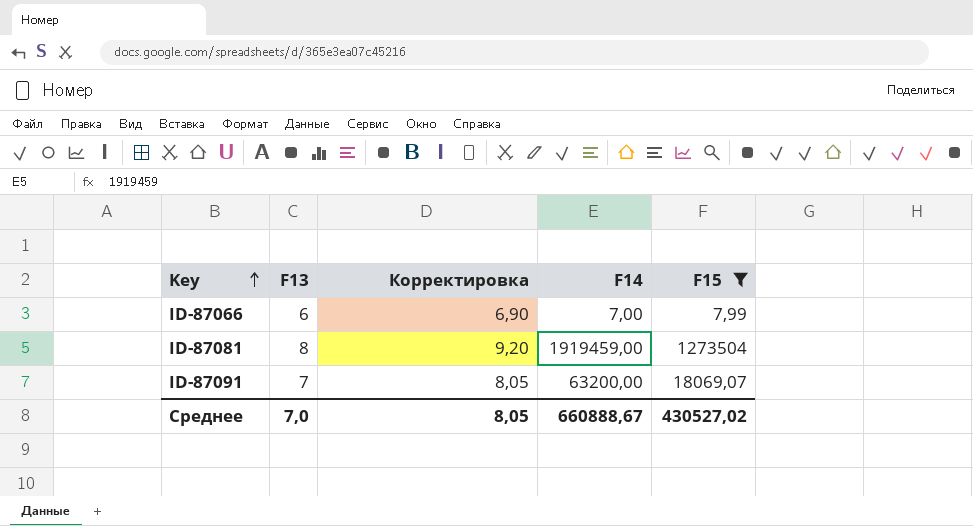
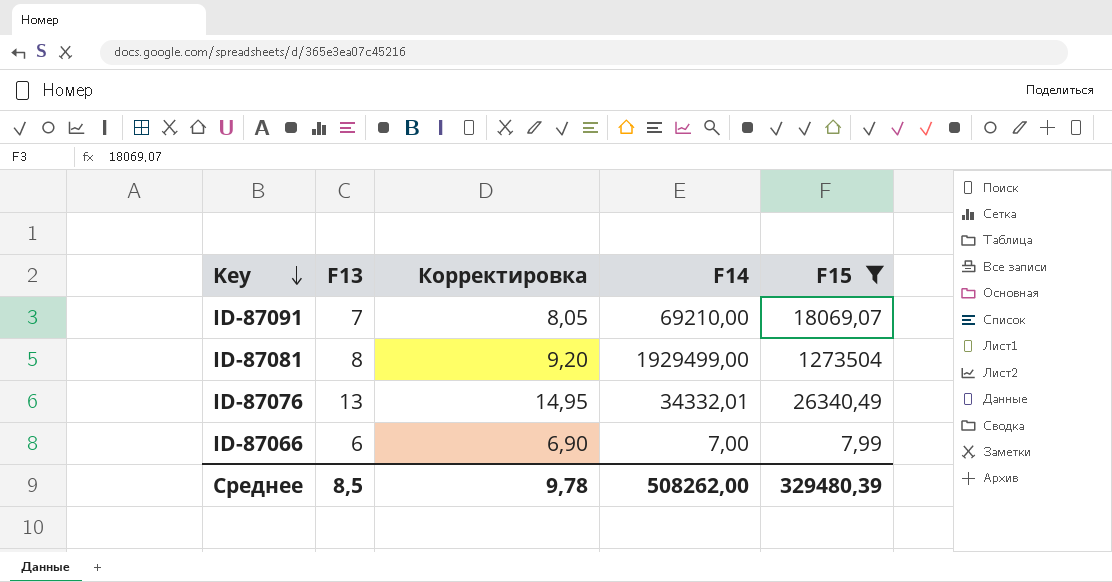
row order: Key ascending -> Key descending
ID-87091 | F14: 63200,00 -> 69210,00
ID-87081 | F14: 1919459,00 -> 1929499,00
row ID-87076: none -> 13 | 14,95 | 34332,01 | 26340,49
Среднее | F13: 7,0 -> 8,5
Среднее | Корректировка: 8,05 -> 9,78
Среднее | F14: 660888,67 -> 508262,00
Среднее | F15: 430527,02 -> 329480,39

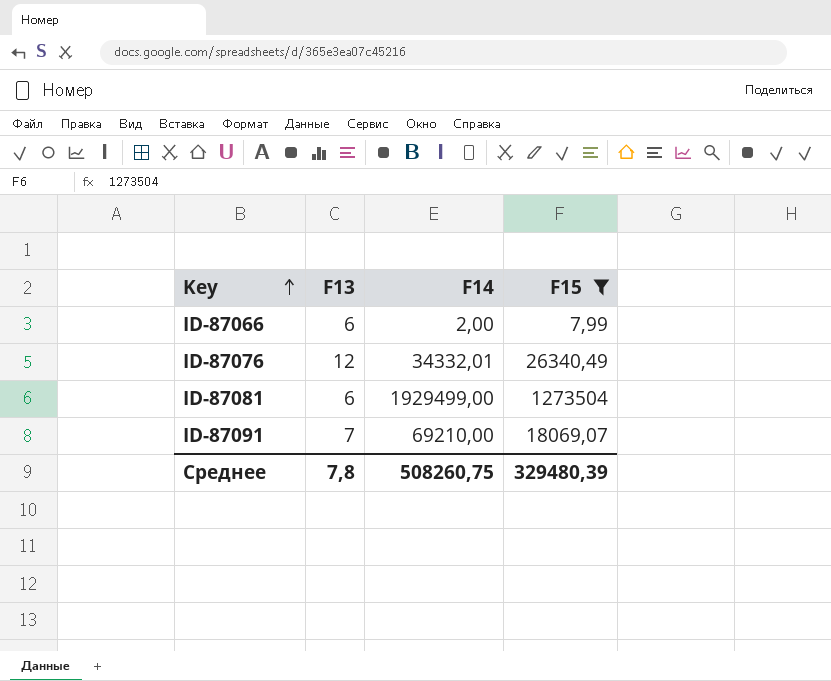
row order: Key descending -> Key ascending
column Корректировка | formula: [F13] * 1,15 -> none
ID-87066 | F14: 7,00 -> 2,00
ID-87076 | F13: 13 -> 12
ID-87081 | F13: 8 -> 6
Среднее | F13: 8,5 -> 7,8
Среднее | F14: 508262,00 -> 508260,75

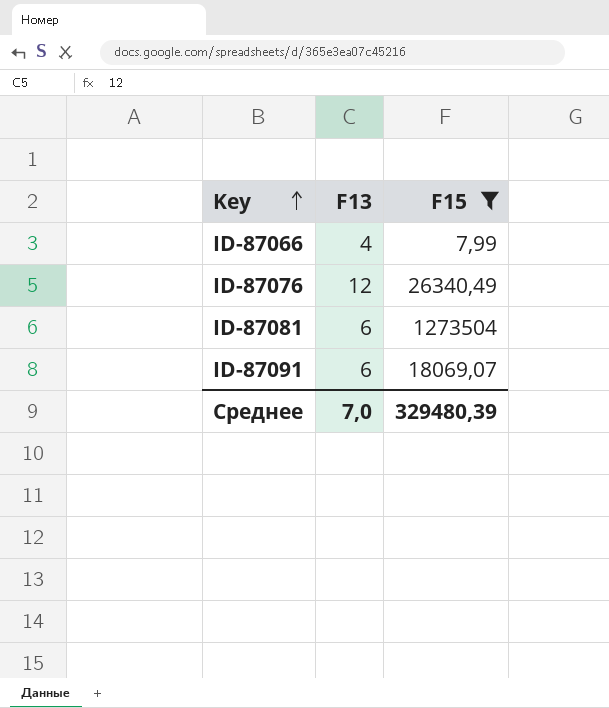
column F14 | position: 3 -> none
ID-87066 | F13: 6 -> 4
ID-87091 | F13: 7 -> 6
Среднее | F13: 7,8 -> 7,0

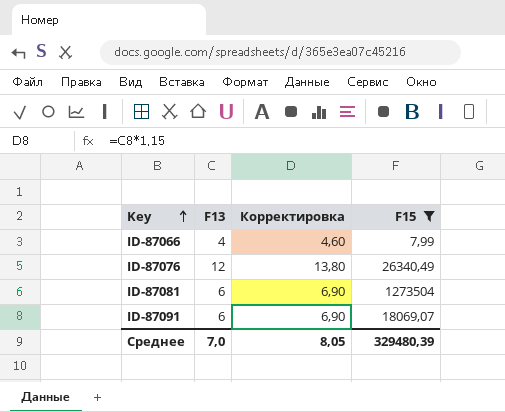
column Корректировка | formula: none -> [F13] * 1,15

